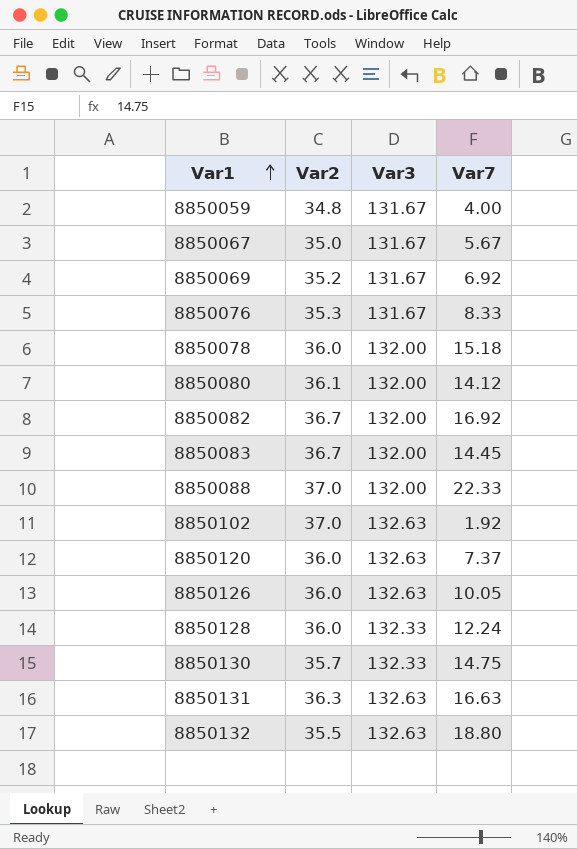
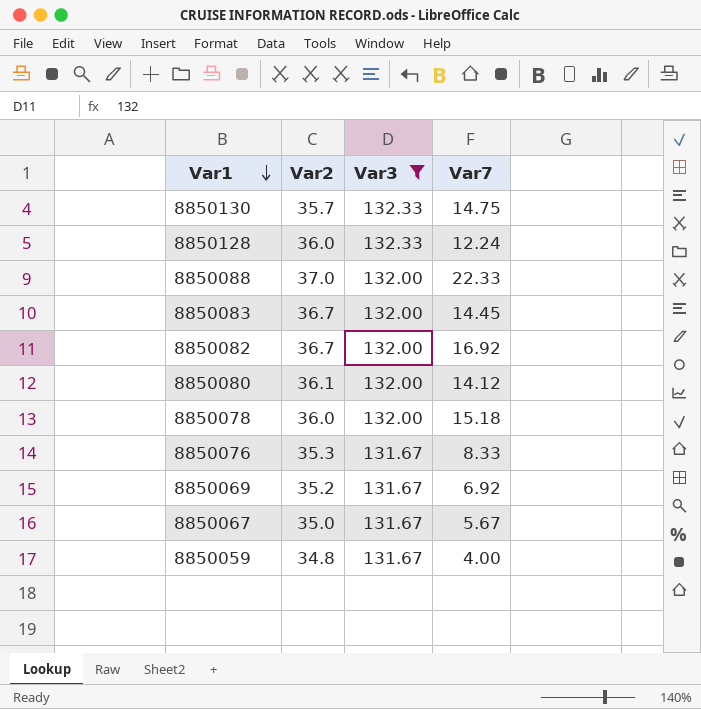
filter: none -> Var3 != 132.63
row order: Var1 ascending -> Var1 descending

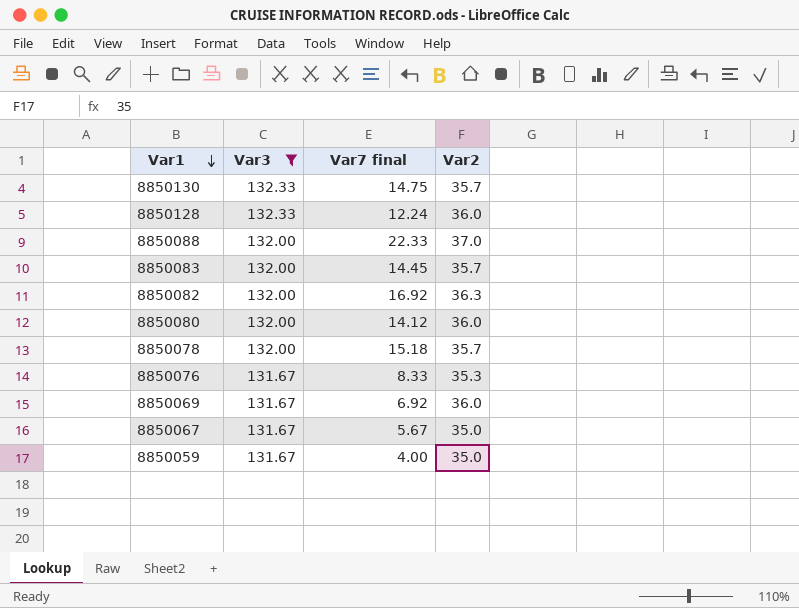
column name: Var7 -> Var7 final
column Var2 | position: 2 -> 4
8850083 | Var2: 36.7 -> 35.7
8850082 | Var2: 36.7 -> 36.3
8850080 | Var2: 36.1 -> 36.0
8850078 | Var2: 36.0 -> 35.7
8850069 | Var2: 35.2 -> 36.0
8850059 | Var2: 34.8 -> 35.0

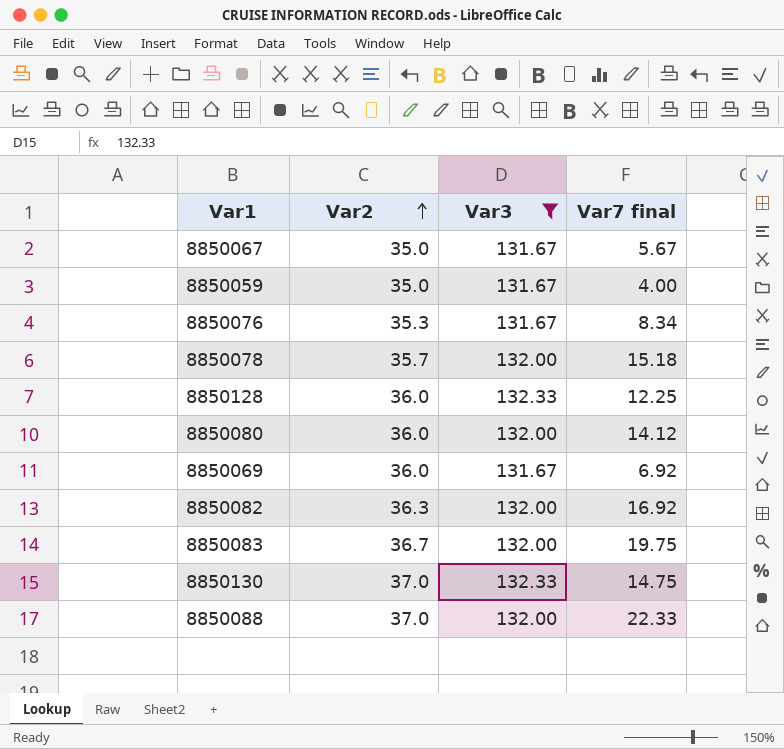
row order: Var1 descending -> Var2 ascending
column Var2 | position: 4 -> 2
8850076 | Var7 final: 8.33 -> 8.34
8850128 | Var7 final: 12.24 -> 12.25
8850083 | Var2: 35.7 -> 36.7
8850083 | Var7 final: 14.45 -> 19.75
8850130 | Var2: 35.7 -> 37.0

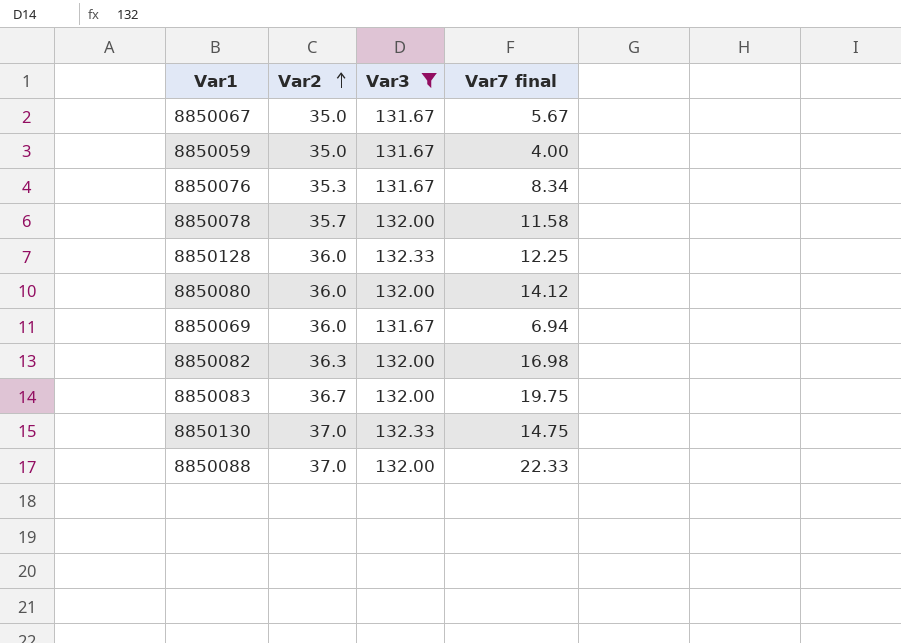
8850078 | Var7 final: 15.18 -> 11.58
8850069 | Var7 final: 6.92 -> 6.94
8850082 | Var7 final: 16.92 -> 16.98

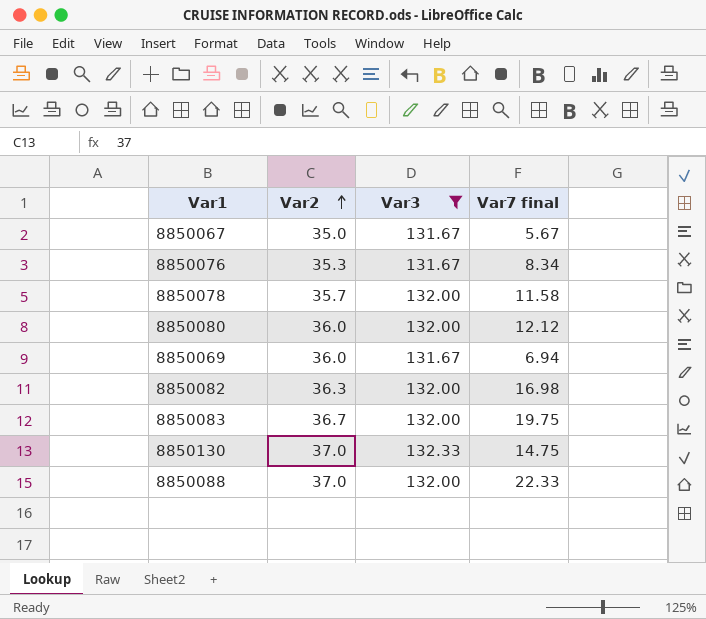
row 8850059: 35.0 | 131.67 | 4.00 -> none
row 8850128: 36.0 | 132.33 | 12.25 -> none
8850080 | Var7 final: 14.12 -> 12.12

